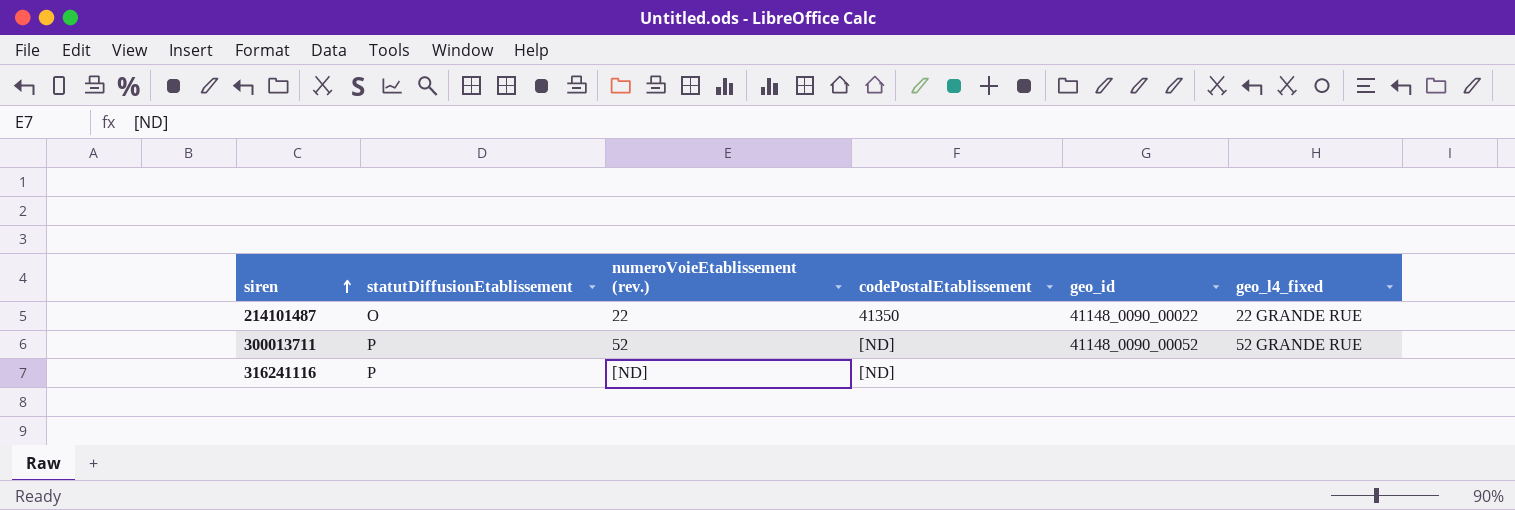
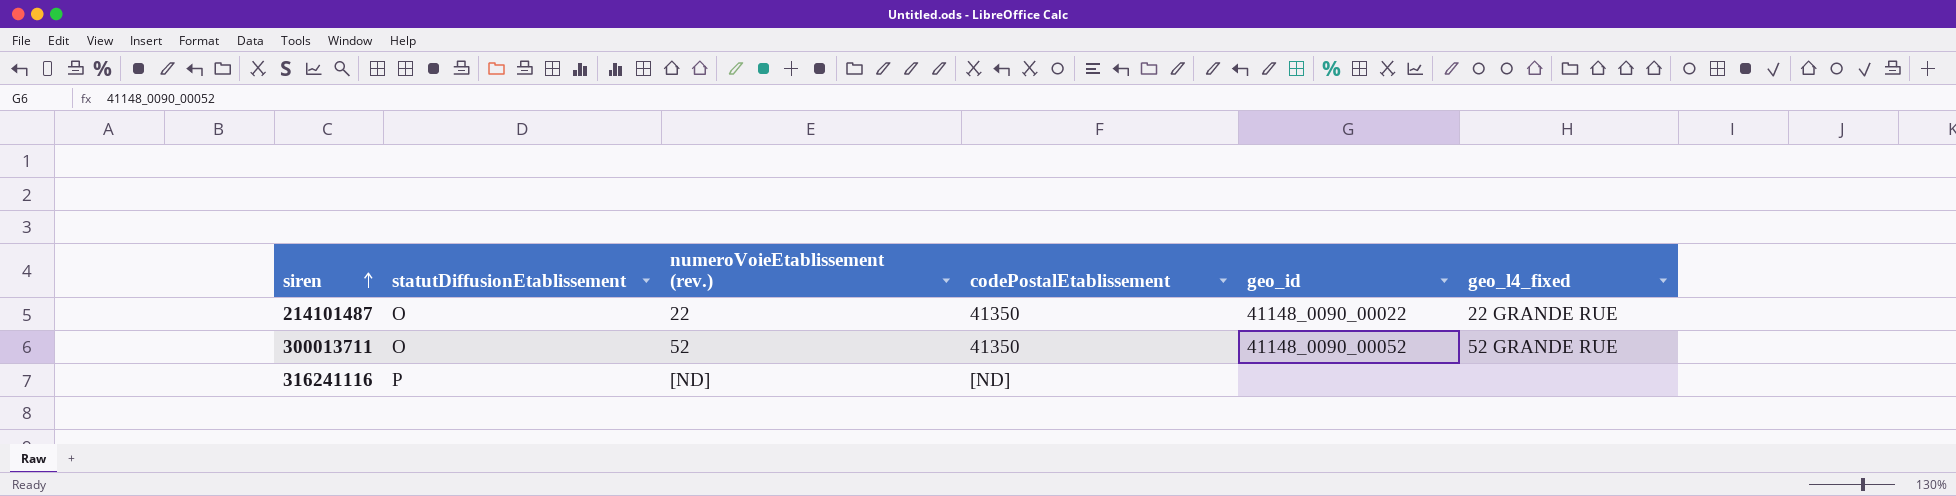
300013711 | statutDiffusionEtablissement: P -> O
300013711 | codePostalEtablissement: [ND] -> 41350

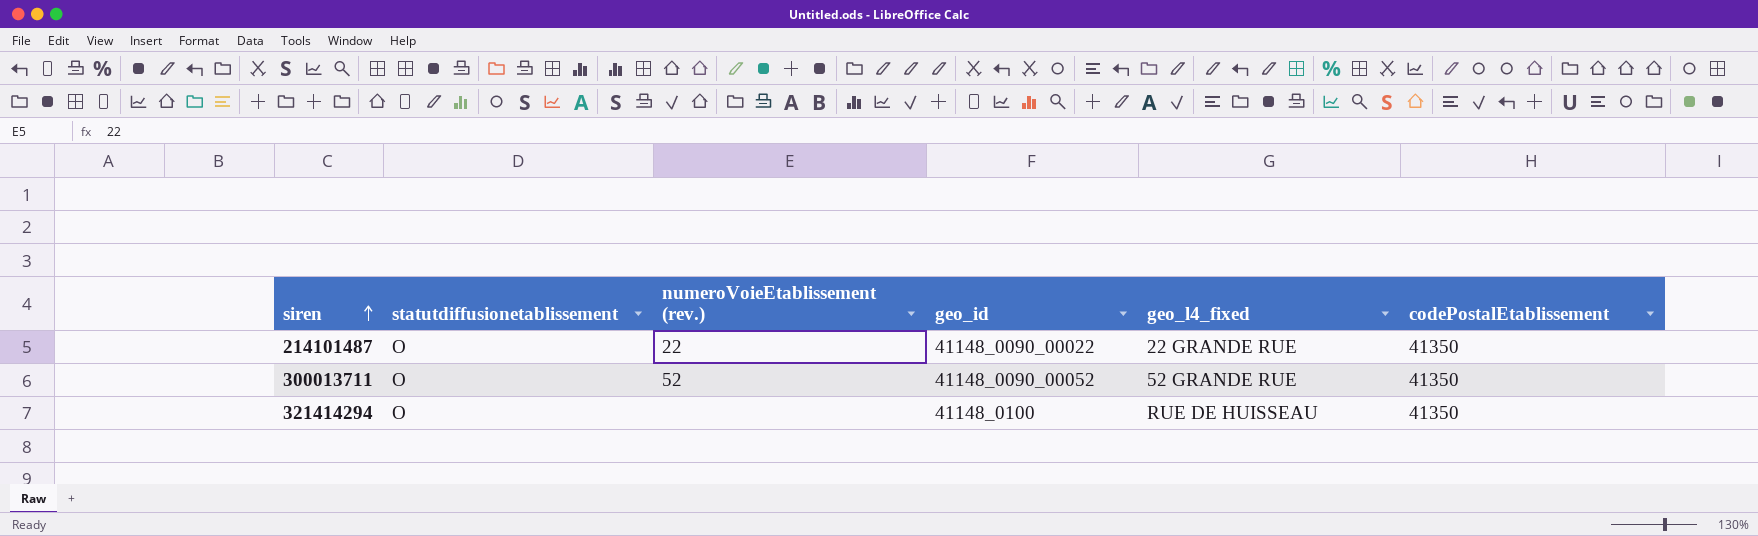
column name: statutDiffusionEtablissement -> statutdiffusionetablissement
column codePostalEtablissement | position: 4 -> 6
row 316241116: P | [ND] | [ND] | none | none -> none
row 321414294: none -> O | none | 41148_0100 | RUE DE HUISSEAU | 41350

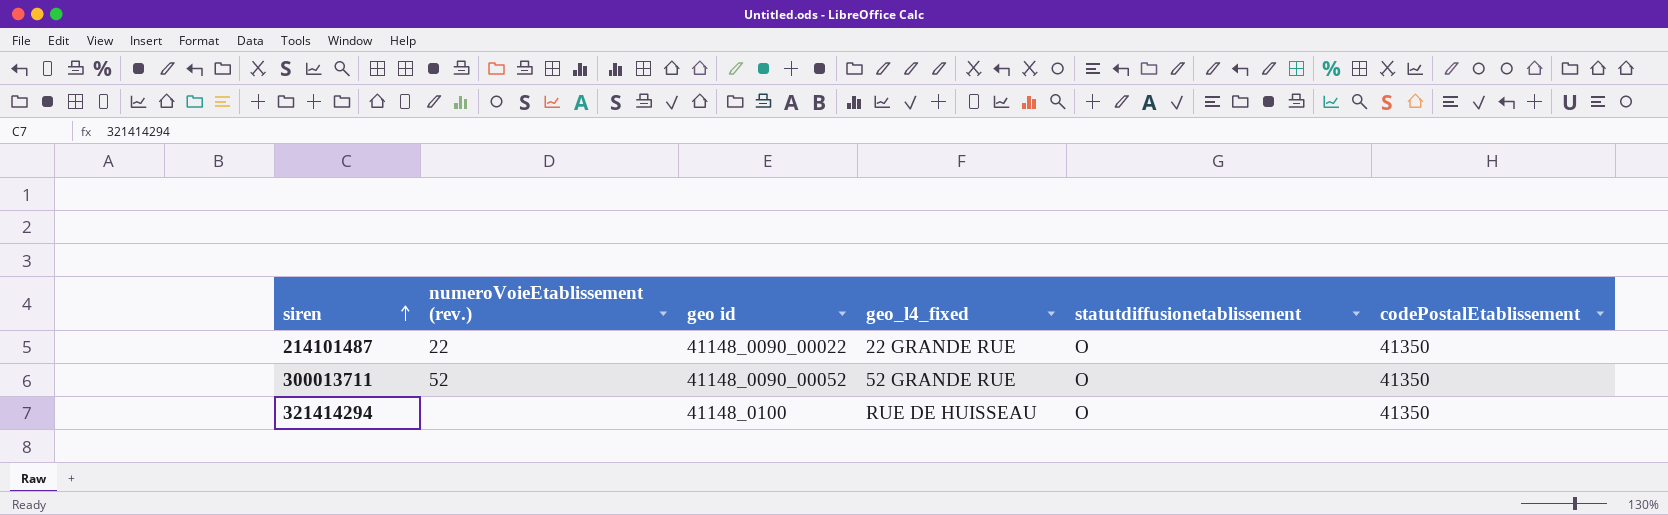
column name: geo_id -> geo id
column statutdiffusionetablissement | position: 2 -> 5

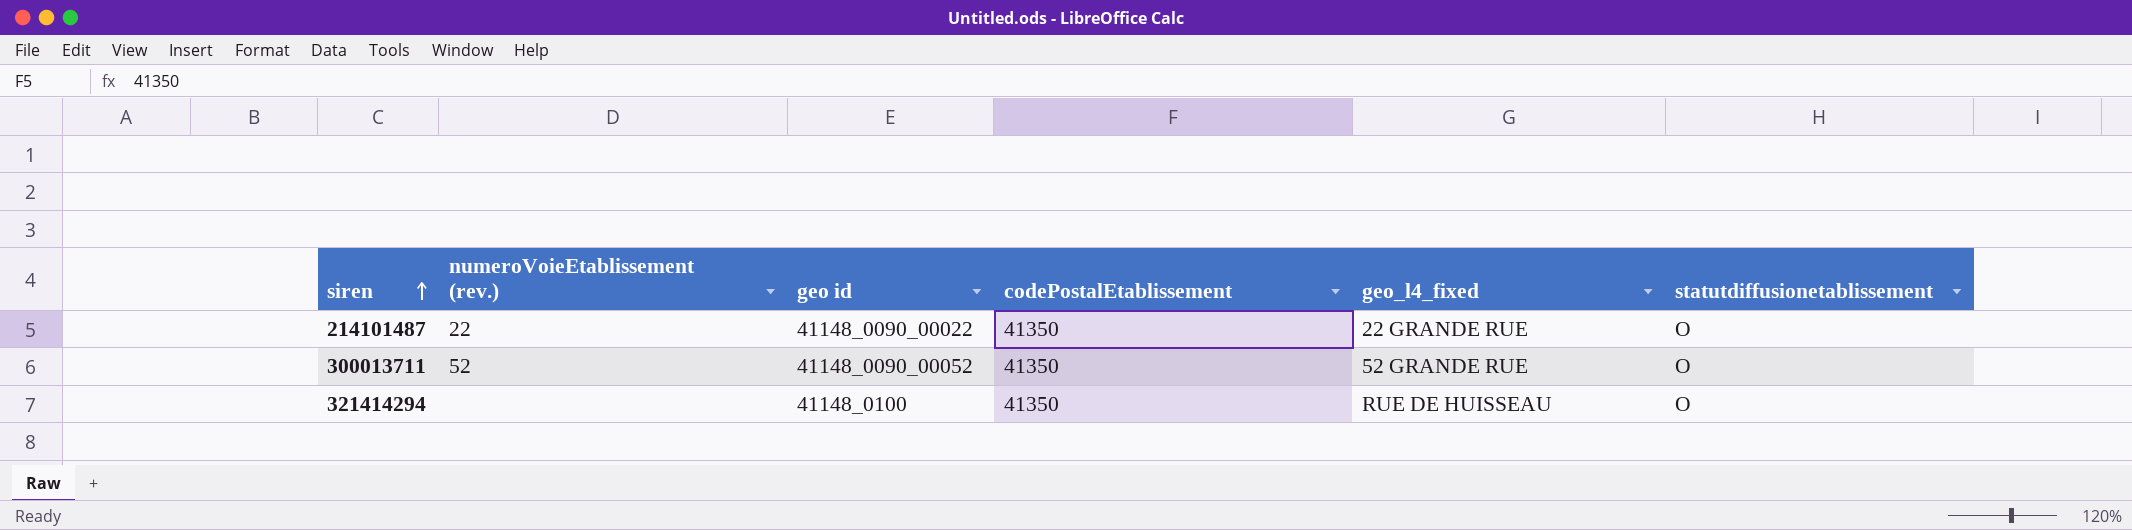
column codePostalEtablissement | position: 6 -> 4

